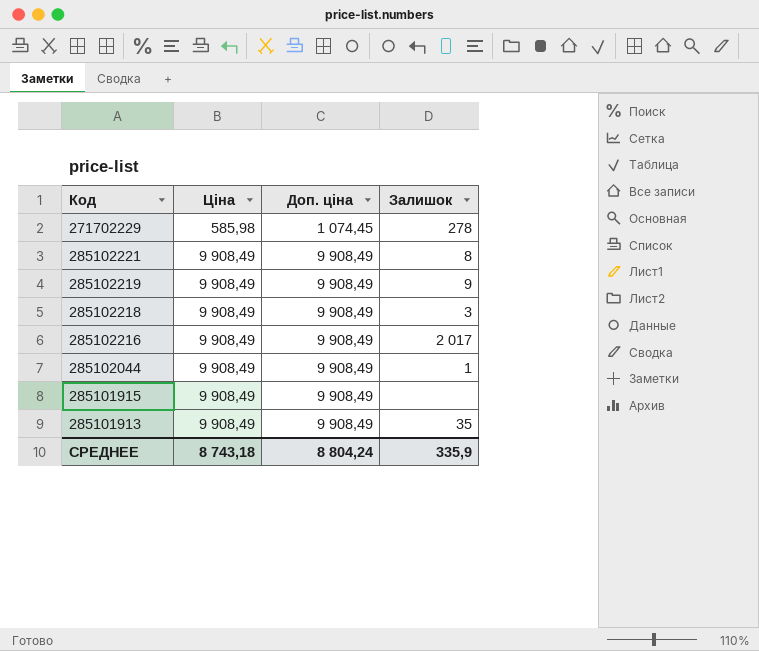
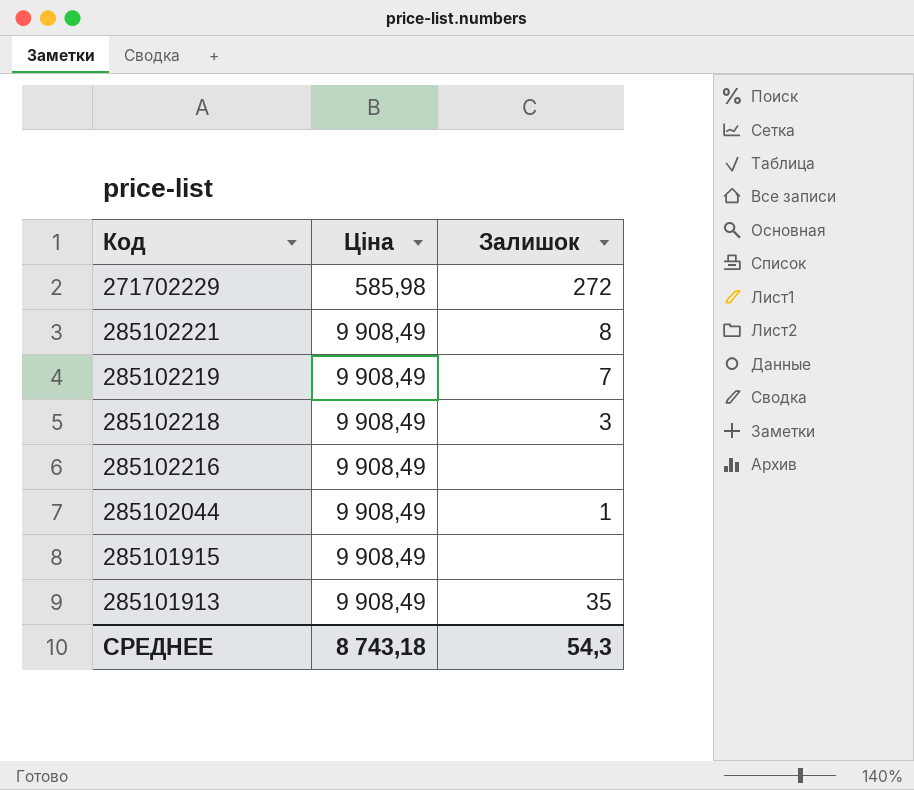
column Доп. ціна | position: 3 -> none
271702229 | Залишок: 278 -> 272
285102219 | Залишок: 9 -> 7
285102216 | Залишок: 2 017 -> none
СРЕДНЕЕ | Залишок: 335,9 -> 54,3

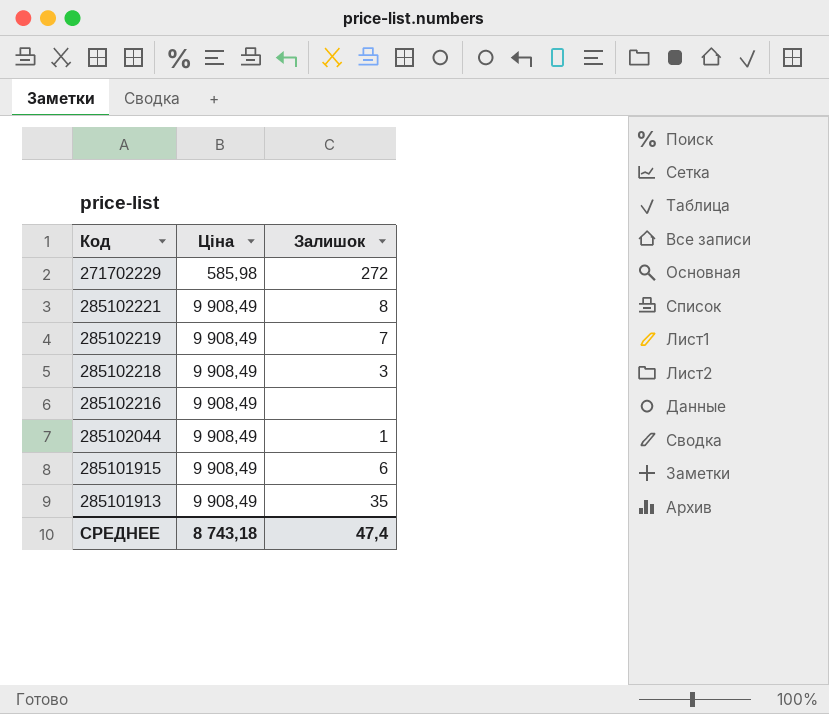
285101915 | Залишок: none -> 6
СРЕДНЕЕ | Залишок: 54,3 -> 47,4

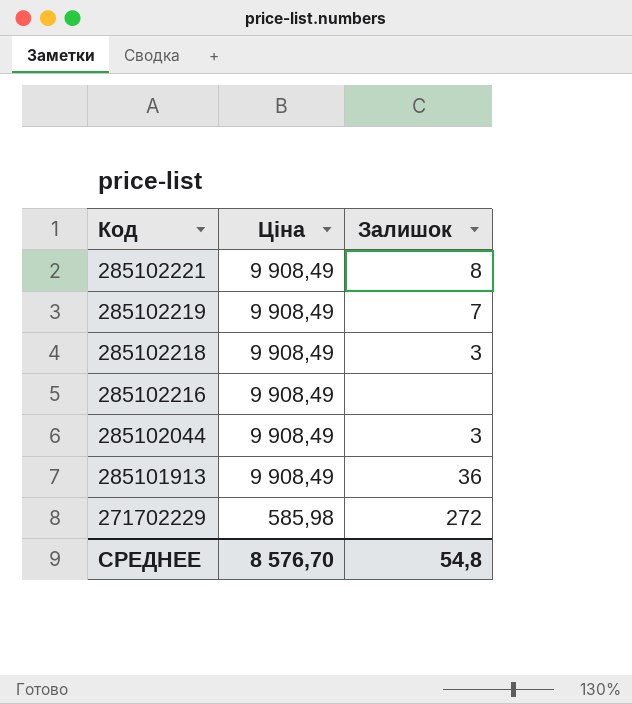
row order: Ціна ascending -> Код descending
row 285101915: 9 908,49 | 6 -> none
285102044 | Залишок: 1 -> 3
285101913 | Залишок: 35 -> 36
СРЕДНЕЕ | Ціна: 8 743,18 -> 8 576,70
СРЕДНЕЕ | Залишок: 47,4 -> 54,8

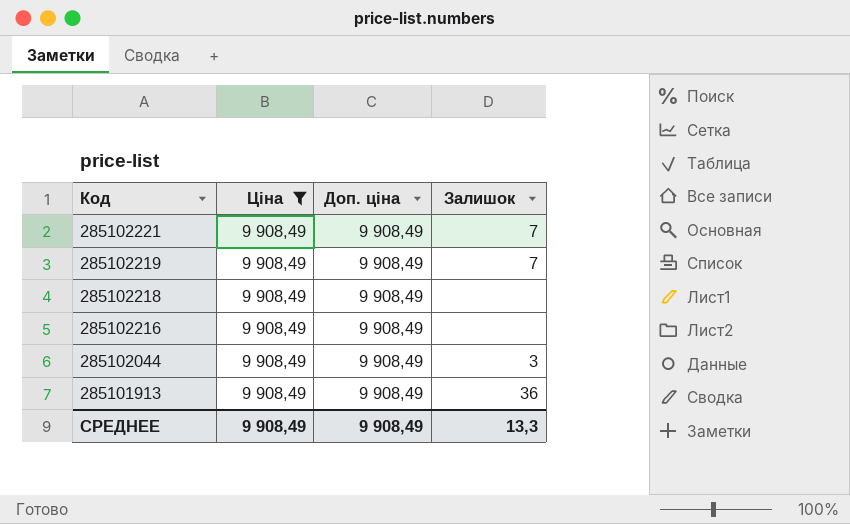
filter: none -> Ціна = 9 908,49
column Доп. ціна | position: none -> 3
285102221 | Залишок: 8 -> 7
285102218 | Залишок: 3 -> none
СРЕДНЕЕ | Ціна: 8 576,70 -> 9 908,49
СРЕДНЕЕ | Залишок: 54,8 -> 13,3

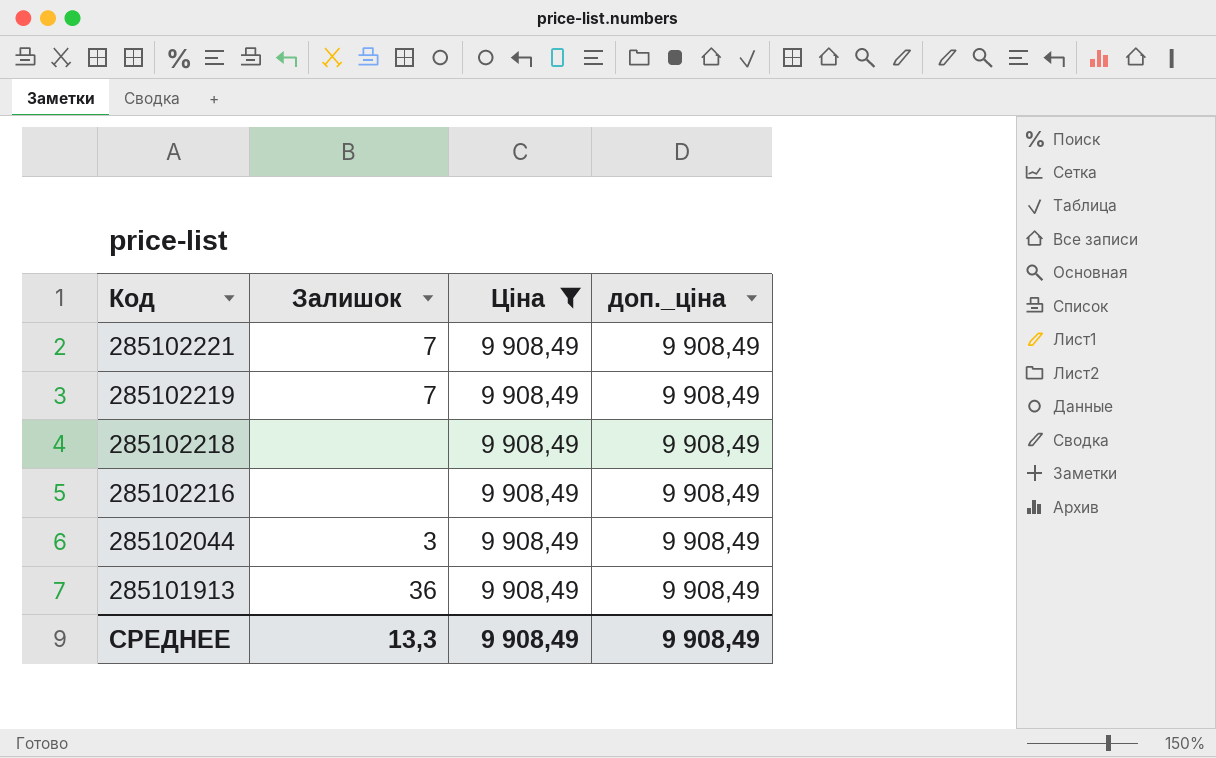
column Залишок | position: 4 -> 2
column name: Доп. ціна -> доп._ціна

